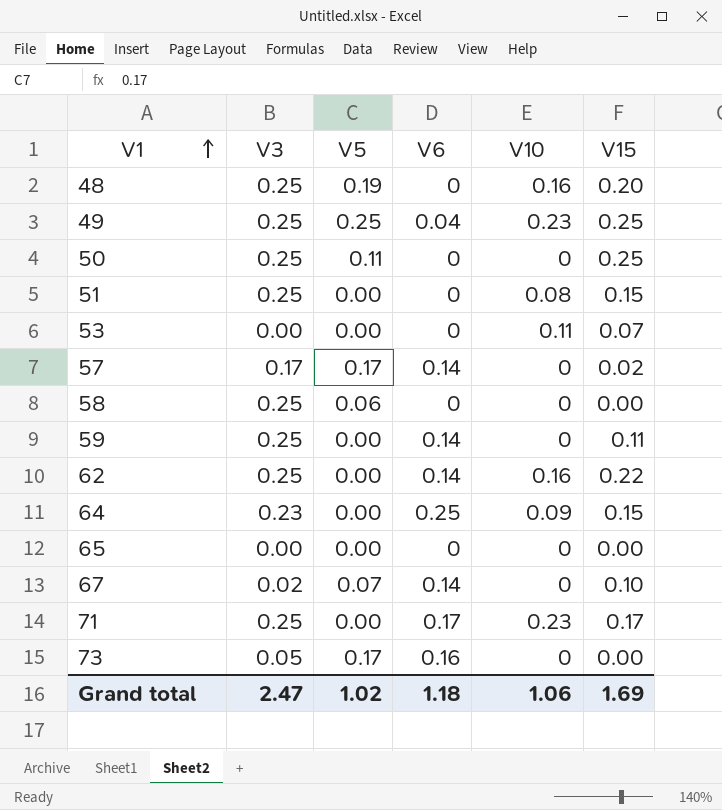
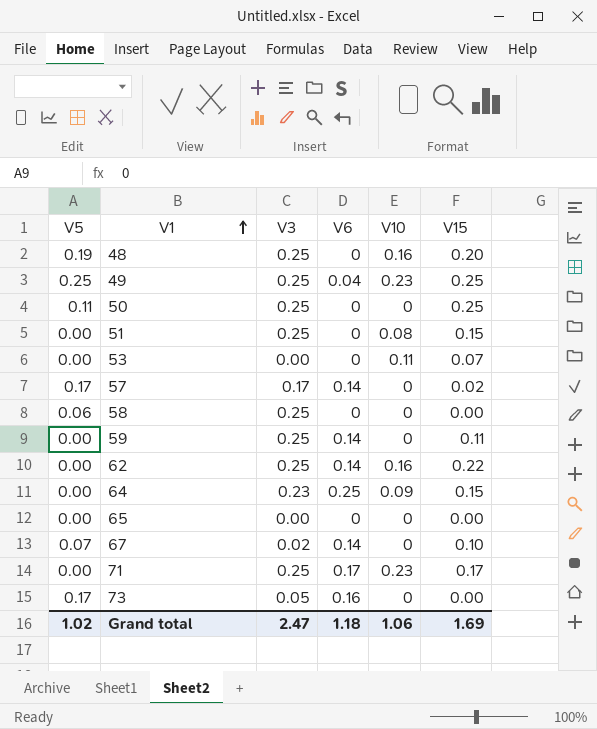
column V5 | position: 3 -> 1

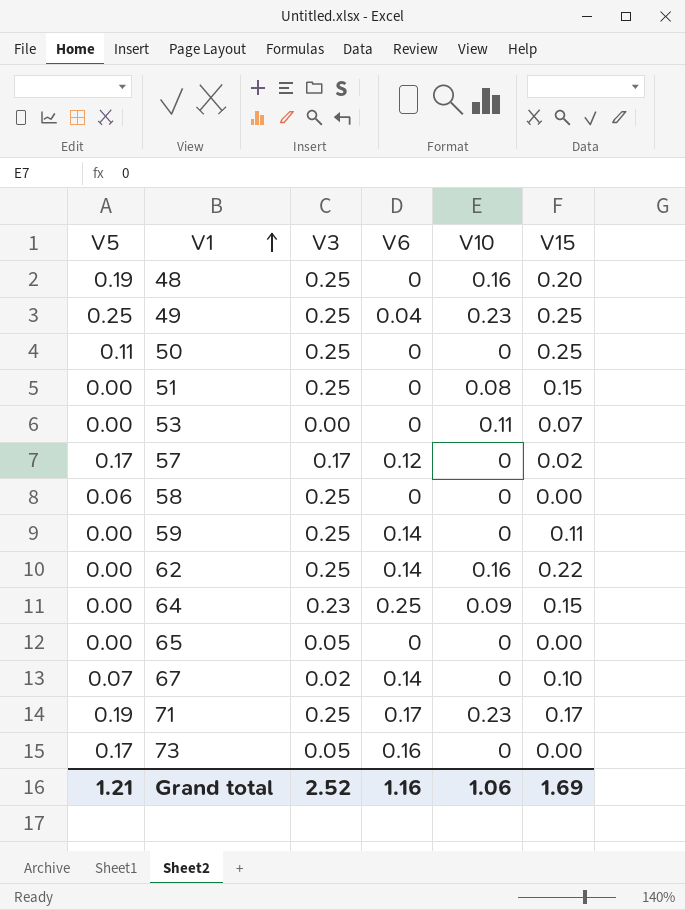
57 | V6: 0.14 -> 0.12
65 | V3: 0.00 -> 0.05
71 | V5: 0.00 -> 0.19
Grand total | V5: 1.02 -> 1.21
Grand total | V3: 2.47 -> 2.52
Grand total | V6: 1.18 -> 1.16

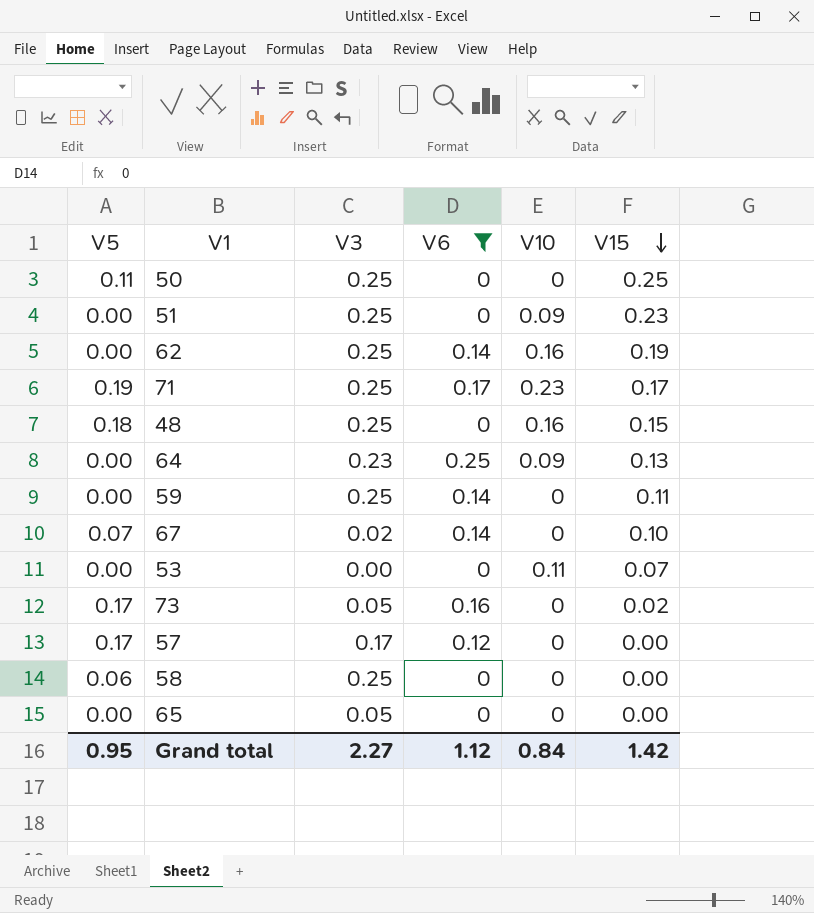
filter: none -> V6 != 0.04
row order: V1 ascending -> V15 descending
51 | V10: 0.08 -> 0.09
51 | V15: 0.15 -> 0.23
62 | V15: 0.22 -> 0.19
48 | V5: 0.19 -> 0.18
48 | V15: 0.20 -> 0.15
64 | V15: 0.15 -> 0.13
73 | V15: 0.00 -> 0.02
57 | V15: 0.02 -> 0.00
Grand total | V5: 1.21 -> 0.95
Grand total | V3: 2.52 -> 2.27
Grand total | V6: 1.16 -> 1.12
Grand total | V10: 1.06 -> 0.84
Grand total | V15: 1.69 -> 1.42

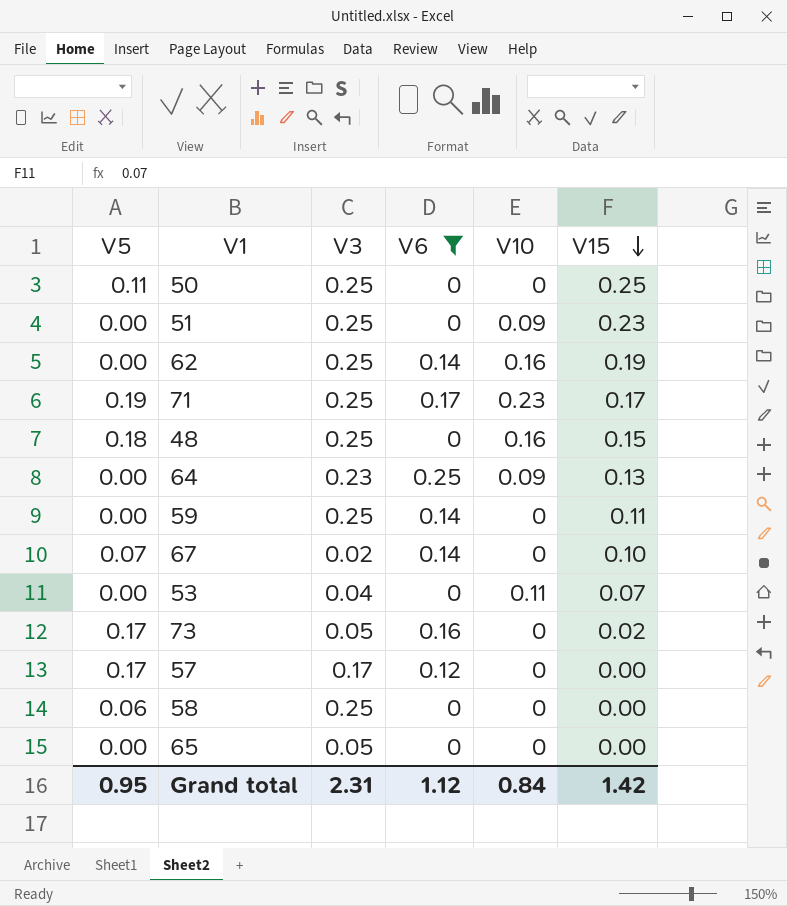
53 | V3: 0.00 -> 0.04
Grand total | V3: 2.27 -> 2.31

